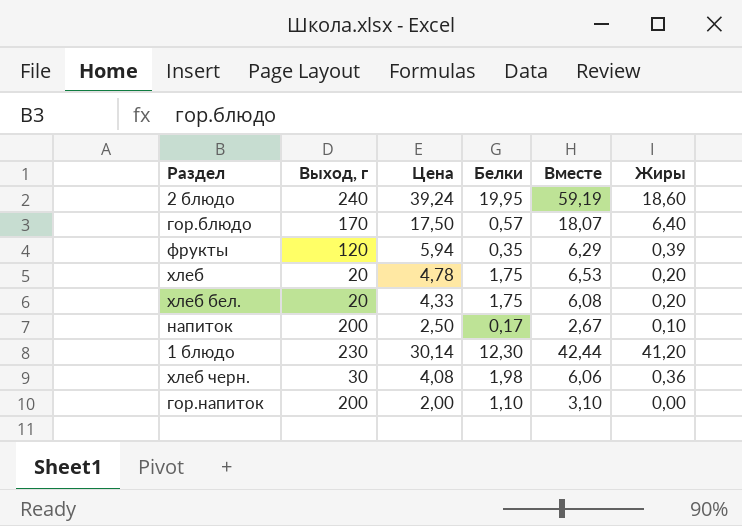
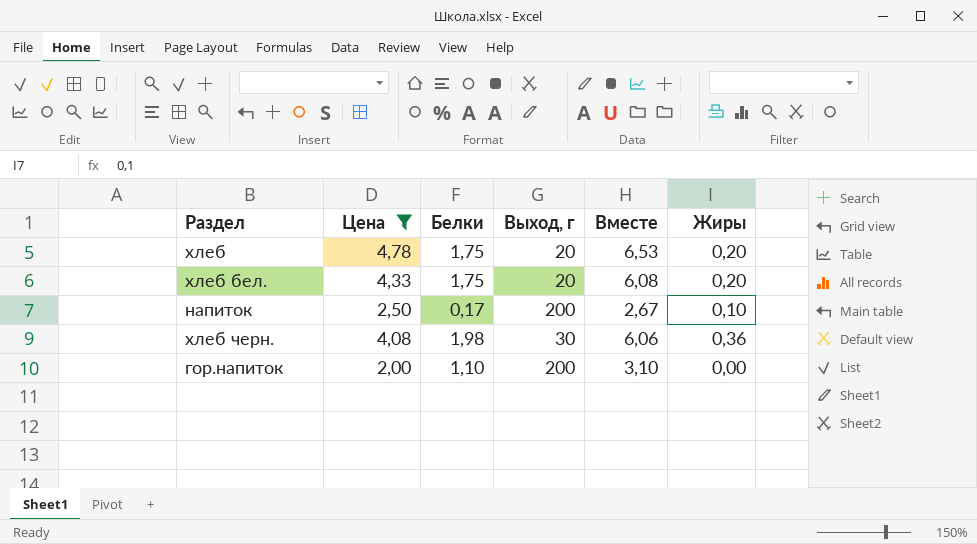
filter: none -> Цена <= 4,78
column Выход, г | position: 2 -> 4

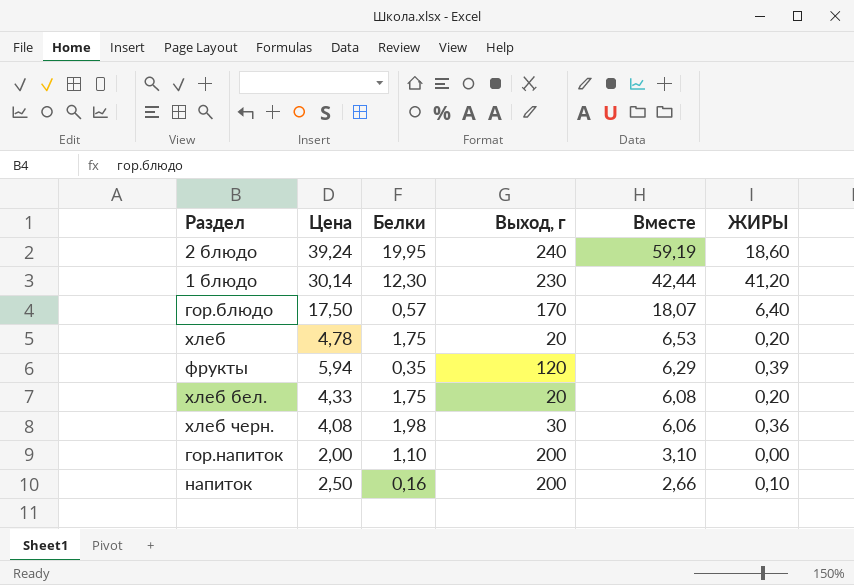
filter: Цена <= 4,78 -> none
row order: none -> Вместе descending
column name: Жиры -> ЖИРЫ
напиток | Белки: 0,17 -> 0,16
напиток | Вместе: 2,67 -> 2,66

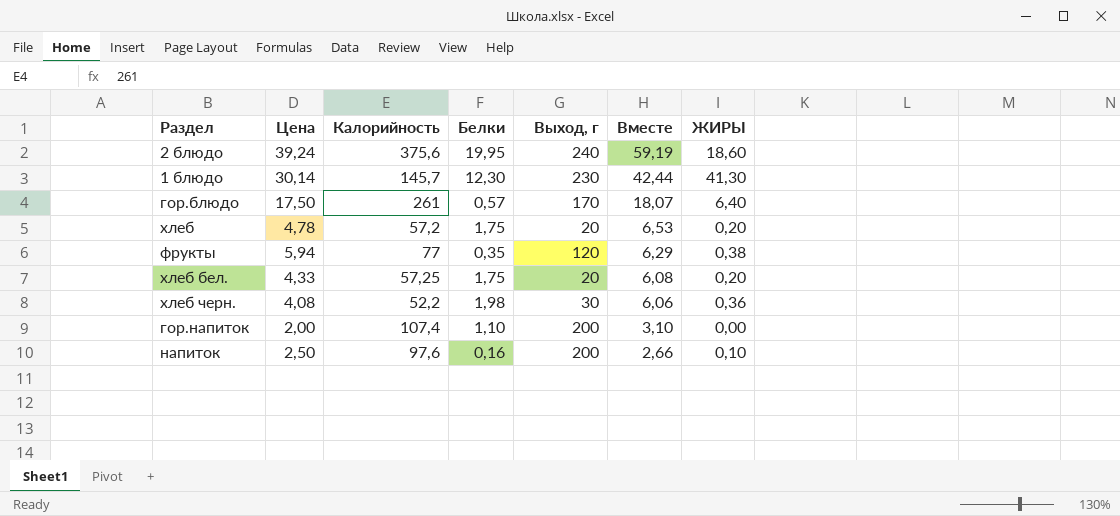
column Калорийность | position: none -> 3
1 блюдо | ЖИРЫ: 41,20 -> 41,30
фрукты | ЖИРЫ: 0,39 -> 0,38

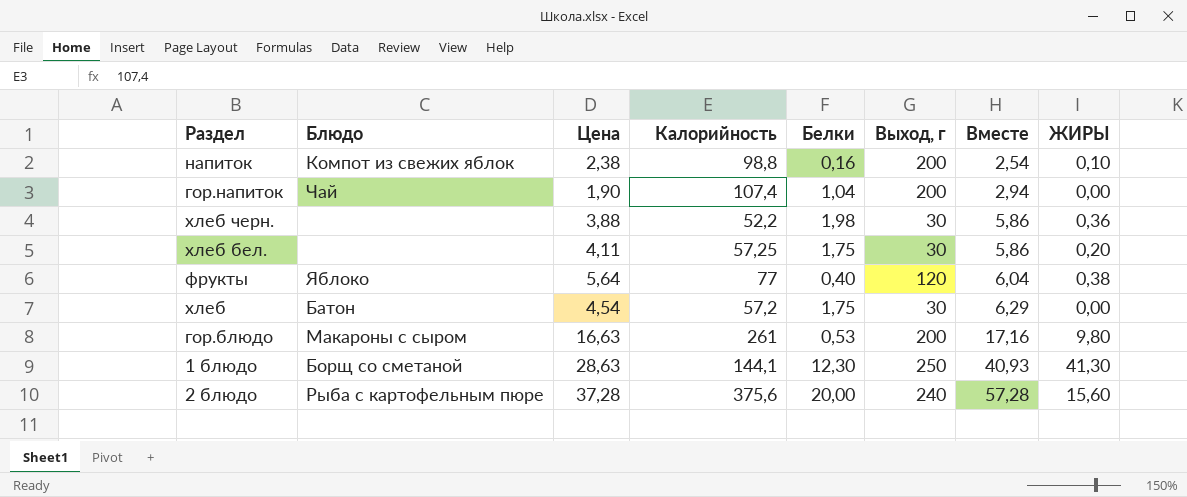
row order: Вместе descending -> Вместе ascending
column Блюдо | position: none -> 2
напиток | Цена: 2,50 -> 2,38
напиток | Калорийность: 97,6 -> 98,8
напиток | Вместе: 2,66 -> 2,54
гор.напиток | Цена: 2,00 -> 1,90
гор.напиток | Белки: 1,10 -> 1,04
гор.напиток | Вместе: 3,10 -> 2,94
хлеб черн. | Цена: 4,08 -> 3,88
хлеб черн. | Вместе: 6,06 -> 5,86
хлеб бел. | Цена: 4,33 -> 4,11
хлеб бел. | Выход, г: 20 -> 30
хлеб бел. | Вместе: 6,08 -> 5,86
фрукты | Цена: 5,94 -> 5,64
фрукты | Белки: 0,35 -> 0,40
фрукты | Вместе: 6,29 -> 6,04
хлеб | Цена: 4,78 -> 4,54
хлеб | Выход, г: 20 -> 30
хлеб | Вместе: 6,53 -> 6,29
хлеб | ЖИРЫ: 0,20 -> 0,00
гор.блюдо | Цена: 17,50 -> 16,63
гор.блюдо | Белки: 0,57 -> 0,53
гор.блюдо | Выход, г: 170 -> 200
гор.блюдо | Вместе: 18,07 -> 17,16
гор.блюдо | ЖИРЫ: 6,40 -> 9,80
1 блюдо | Цена: 30,14 -> 28,63
1 блюдо | Калорийность: 145,7 -> 144,1
1 блюдо | Выход, г: 230 -> 250
1 блюдо | Вместе: 42,44 -> 40,93
2 блюдо | Цена: 39,24 -> 37,28
2 блюдо | Белки: 19,95 -> 20,00
2 блюдо | Вместе: 59,19 -> 57,28
2 блюдо | ЖИРЫ: 18,60 -> 15,60

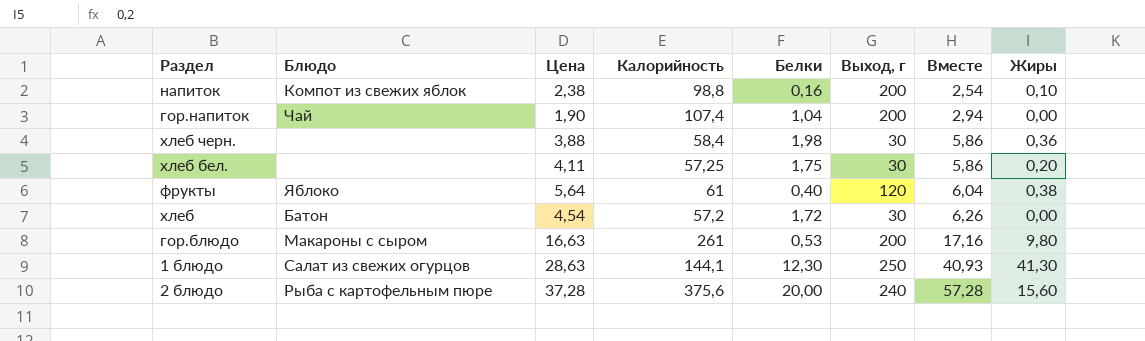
column name: ЖИРЫ -> Жиры
хлеб черн. | Калорийность: 52,2 -> 58,4
фрукты | Калорийность: 77 -> 61
хлеб | Белки: 1,75 -> 1,72
хлеб | Вместе: 6,29 -> 6,26
1 блюдо | Блюдо: Борщ со сметаной -> Салат из свежих огурцов

